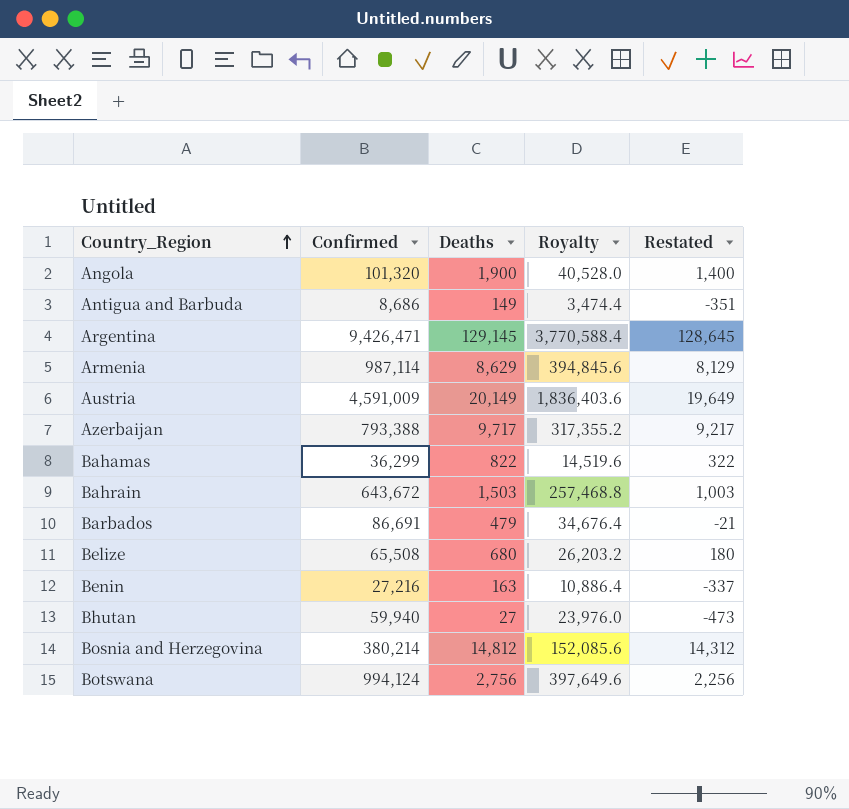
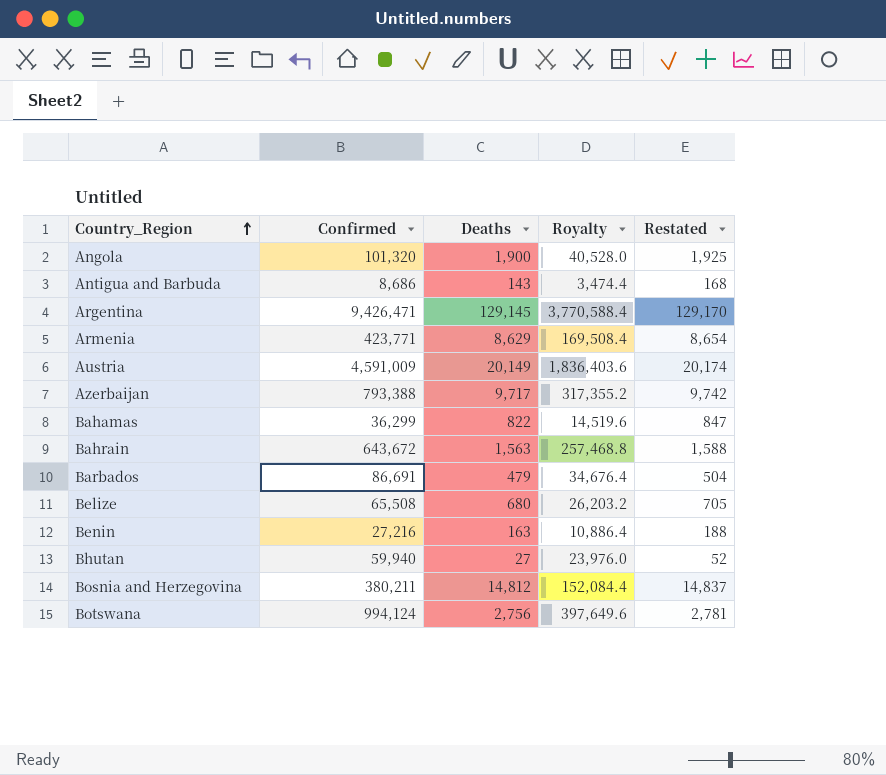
column Restated | formula: [Deaths] - 500 -> [Deaths] + 25
Antigua and Barbuda | Deaths: 149 -> 143
Armenia | Confirmed: 987,114 -> 423,771
Armenia | Royalty: 394,845.6 -> 169,508.4
Bahrain | Deaths: 1,503 -> 1,563
Bosnia and Herzegovina | Confirmed: 380,214 -> 380,211
Bosnia and Herzegovina | Royalty: 152,085.6 -> 152,084.4

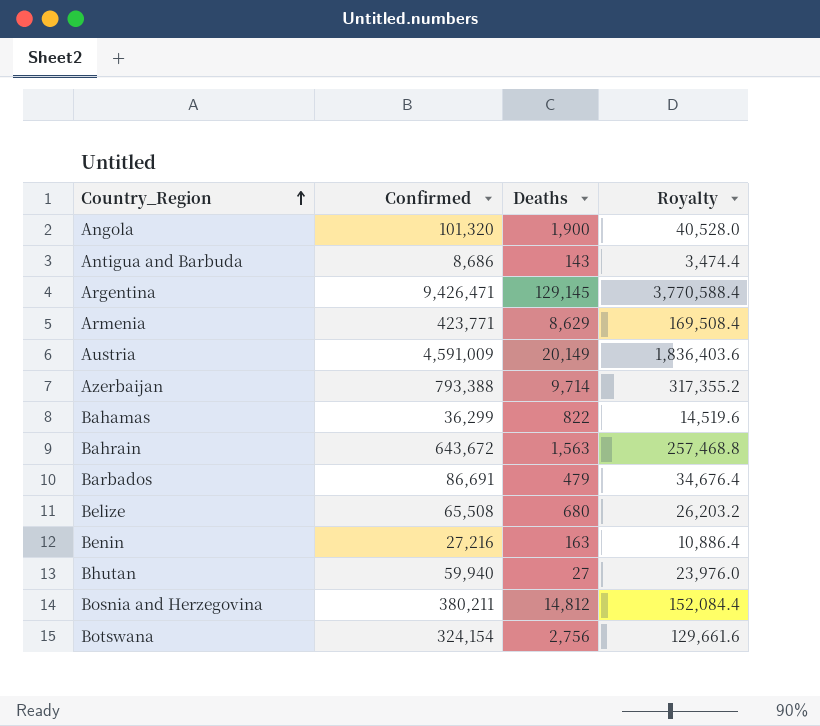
column Restated | formula: [Deaths] + 25 -> none
Azerbaijan | Deaths: 9,717 -> 9,714
Botswana | Confirmed: 994,124 -> 324,154
Botswana | Royalty: 397,649.6 -> 129,661.6

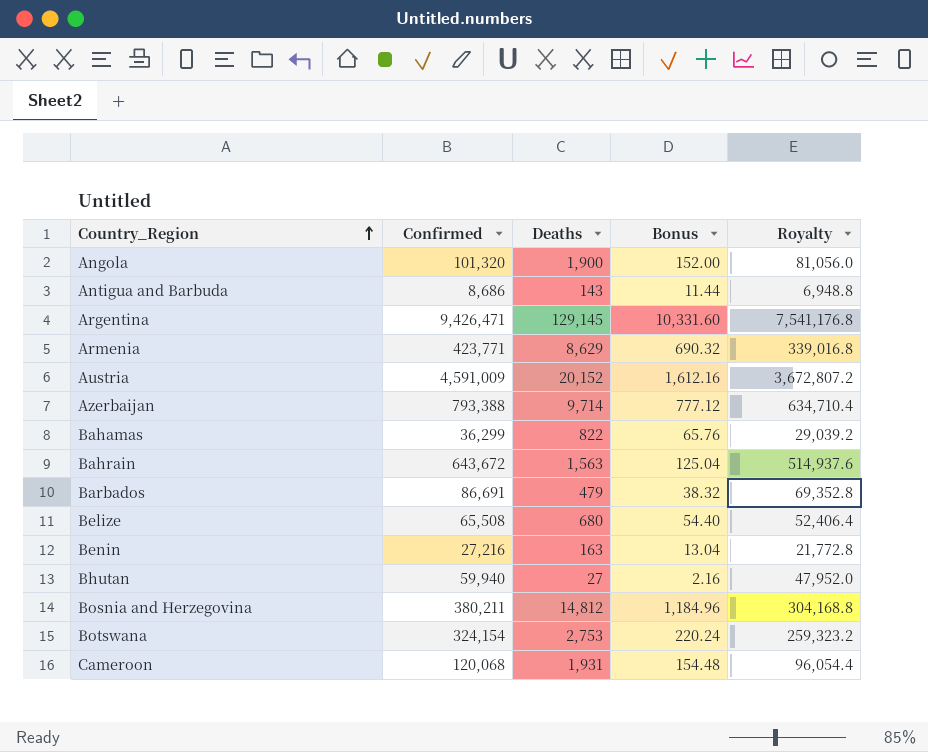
column Bonus | formula: none -> [Deaths] * 0.08
column Royalty | formula: [Confirmed] * 0.4 -> [Confirmed] * 0.8
Austria | Deaths: 20,149 -> 20,152
Botswana | Deaths: 2,756 -> 2,753
row Cameroon: none -> 120,068 | 1,931 | 154.48 | 96,054.4

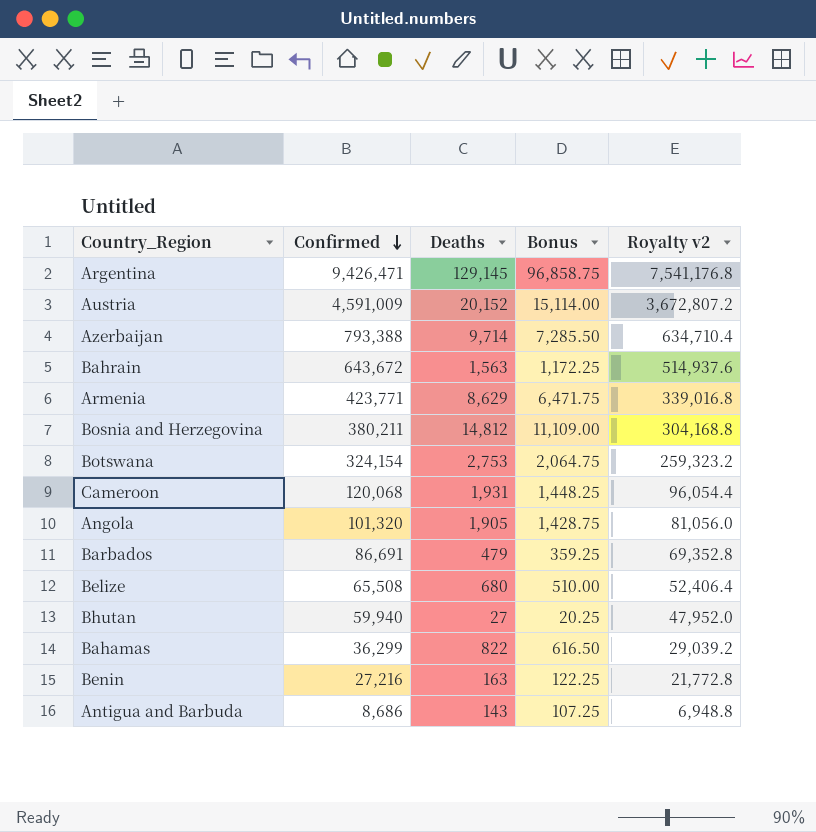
row order: Country_Region ascending -> Confirmed descending
column Bonus | formula: [Deaths] * 0.08 -> [Deaths] * 0.75
column name: Royalty -> Royalty v2
Angola | Deaths: 1,900 -> 1,905

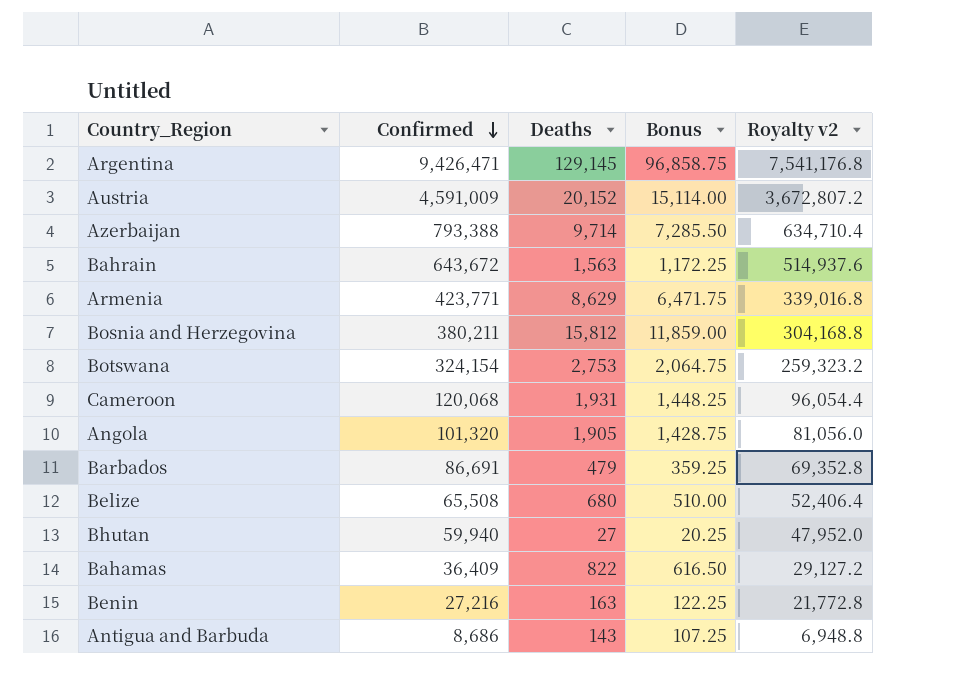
Bosnia and Herzegovina | Deaths: 14,812 -> 15,812
Bosnia and Herzegovina | Bonus: 11,109.00 -> 11,859.00
Bahamas | Confirmed: 36,299 -> 36,409
Bahamas | Royalty v2: 29,039.2 -> 29,127.2

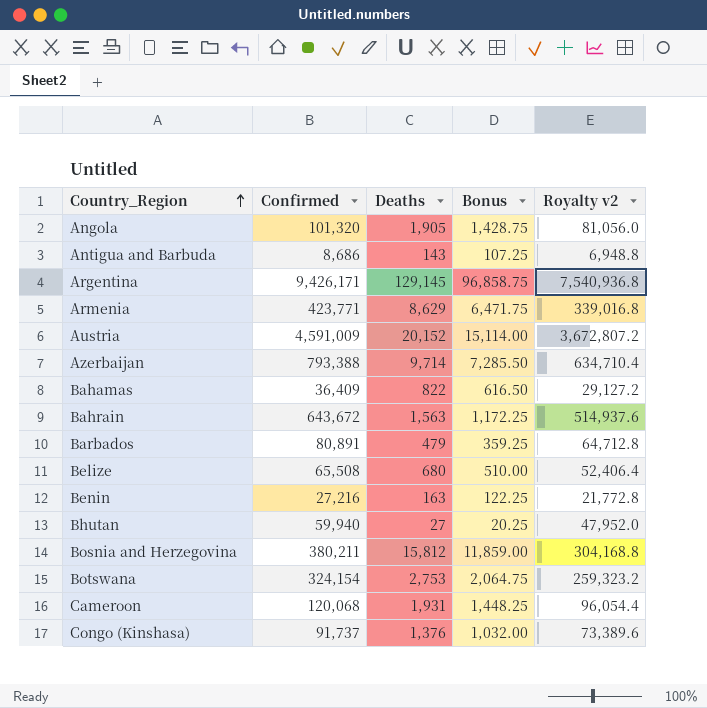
row order: Confirmed descending -> Country_Region ascending
Argentina | Confirmed: 9,426,471 -> 9,426,171
Argentina | Royalty v2: 7,541,176.8 -> 7,540,936.8
Barbados | Confirmed: 86,691 -> 80,891
Barbados | Royalty v2: 69,352.8 -> 64,712.8
row Congo (Kinshasa): none -> 91,737 | 1,376 | 1,032.00 | 73,389.6

